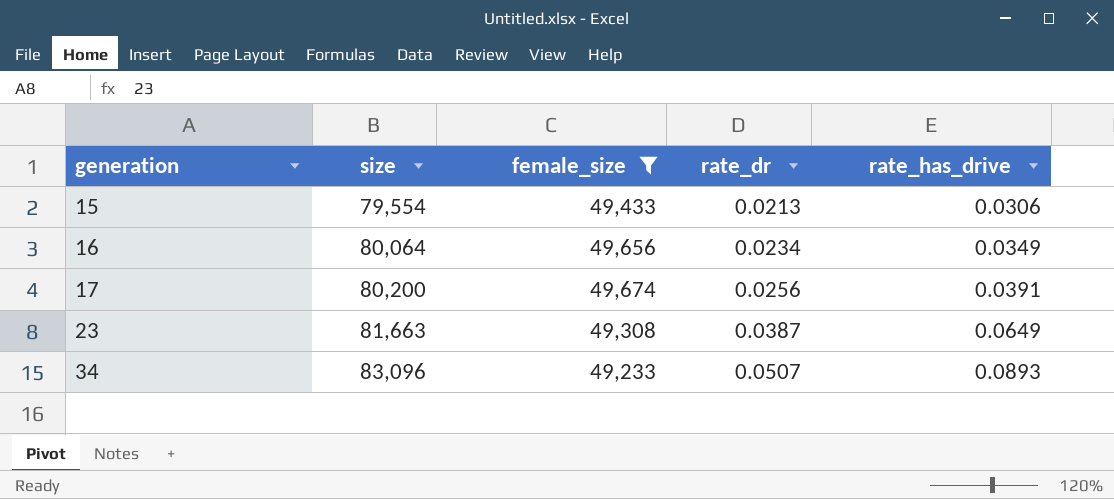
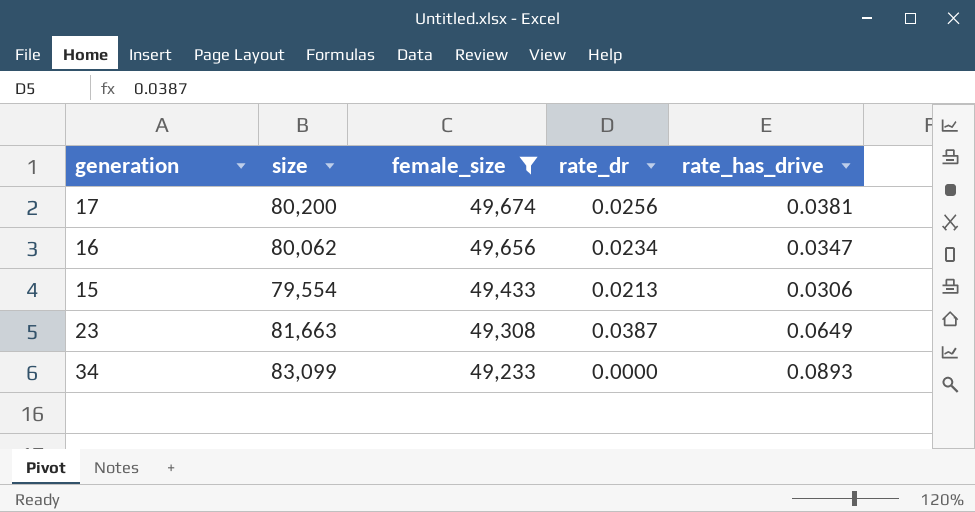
row order: generation ascending -> female_size descending
17 | rate_has_drive: 0.0391 -> 0.0381
16 | size: 80,064 -> 80,062
16 | rate_has_drive: 0.0349 -> 0.0347
34 | size: 83,096 -> 83,099
34 | rate_dr: 0.0507 -> 0.0000

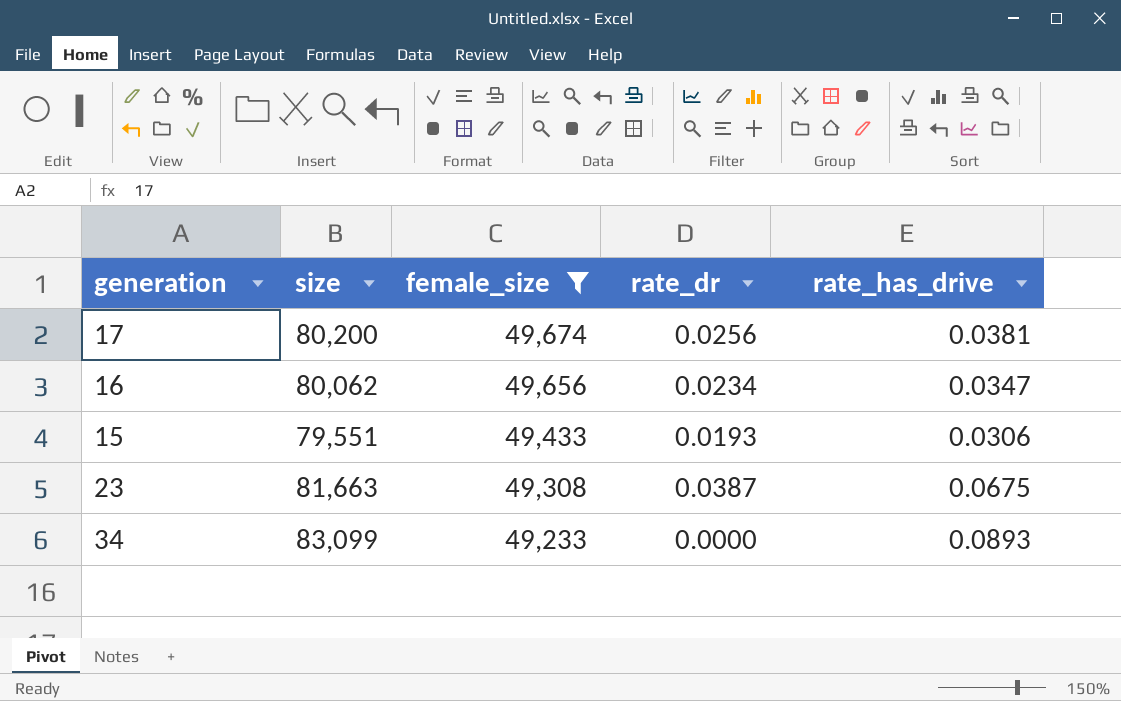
15 | size: 79,554 -> 79,551
15 | rate_dr: 0.0213 -> 0.0193
23 | rate_has_drive: 0.0649 -> 0.0675

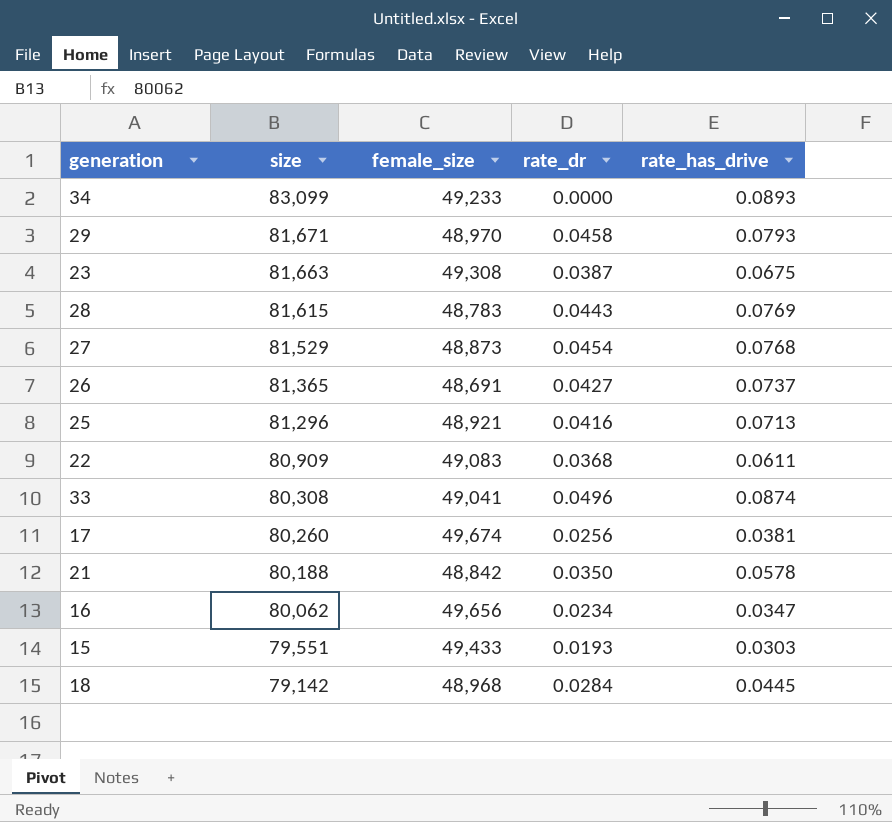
filter: female_size >= 49,233 -> none
row order: female_size descending -> size descending
17 | size: 80,200 -> 80,260
15 | rate_has_drive: 0.0306 -> 0.0303

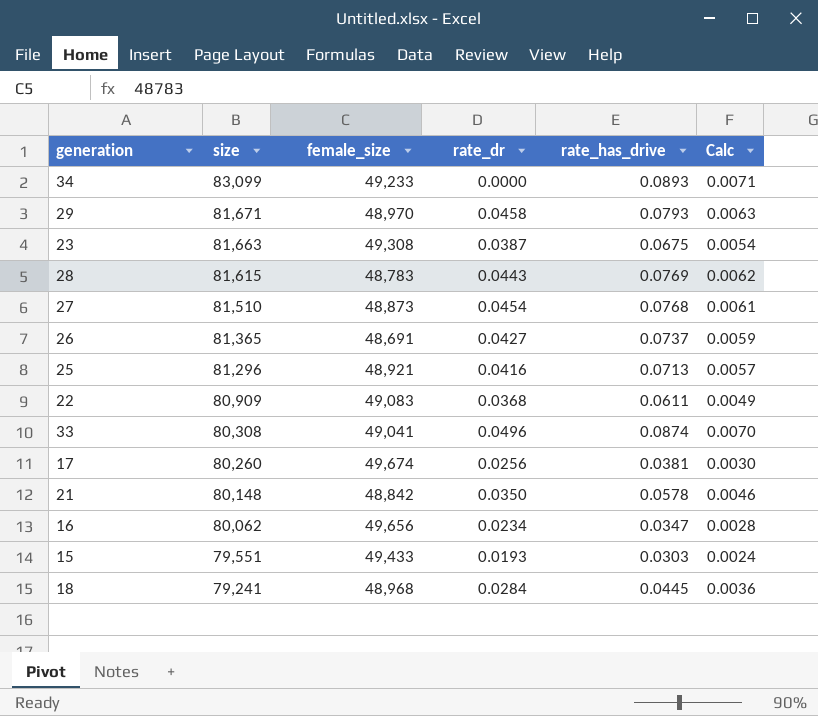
column Calc | formula: none -> [rate_has_drive] * 0.08
27 | size: 81,529 -> 81,510
21 | size: 80,188 -> 80,148
18 | size: 79,142 -> 79,241

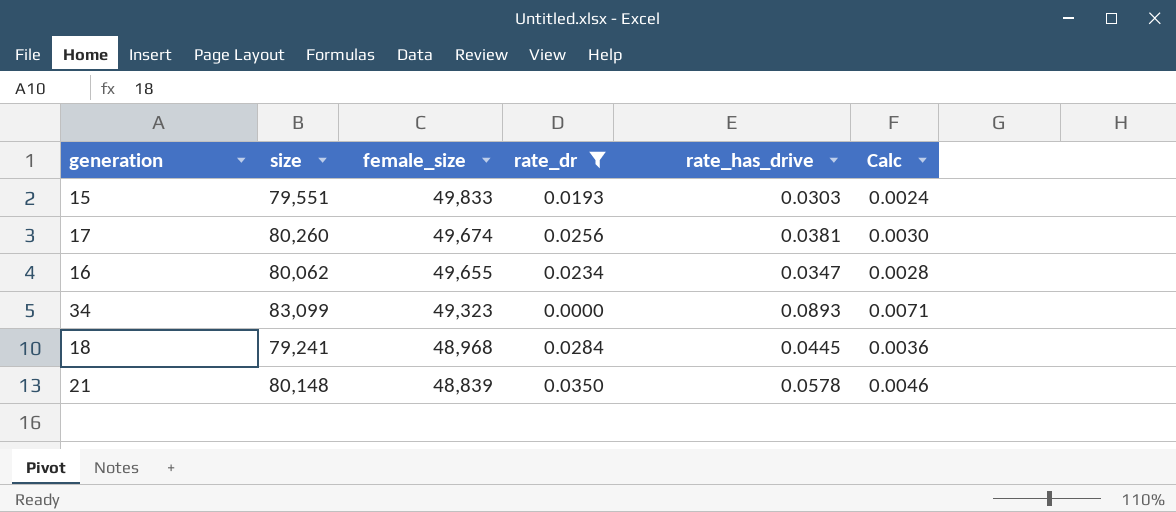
filter: none -> rate_dr <= 0.0350
row order: size descending -> female_size descending
15 | female_size: 49,433 -> 49,833
16 | female_size: 49,656 -> 49,655
34 | female_size: 49,233 -> 49,323
21 | female_size: 48,842 -> 48,839

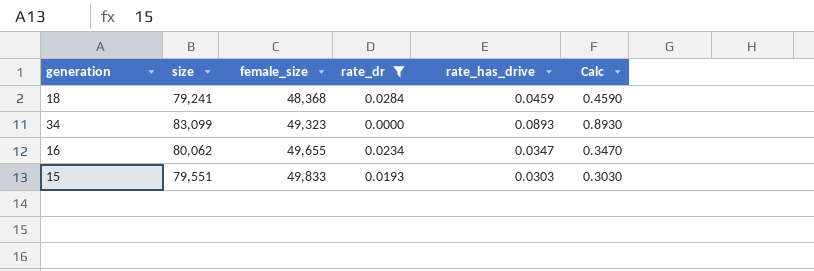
row order: female_size descending -> female_size ascending
column Calc | formula: [rate_has_drive] * 0.08 -> [rate_has_drive] * 10
row 17: 80,260 | 49,674 | 0.0256 | 0.0381 | 0.0030 -> none
row 21: 80,148 | 48,839 | 0.0350 | 0.0578 | 0.0046 -> none
18 | female_size: 48,968 -> 48,368
18 | rate_has_drive: 0.0445 -> 0.0459

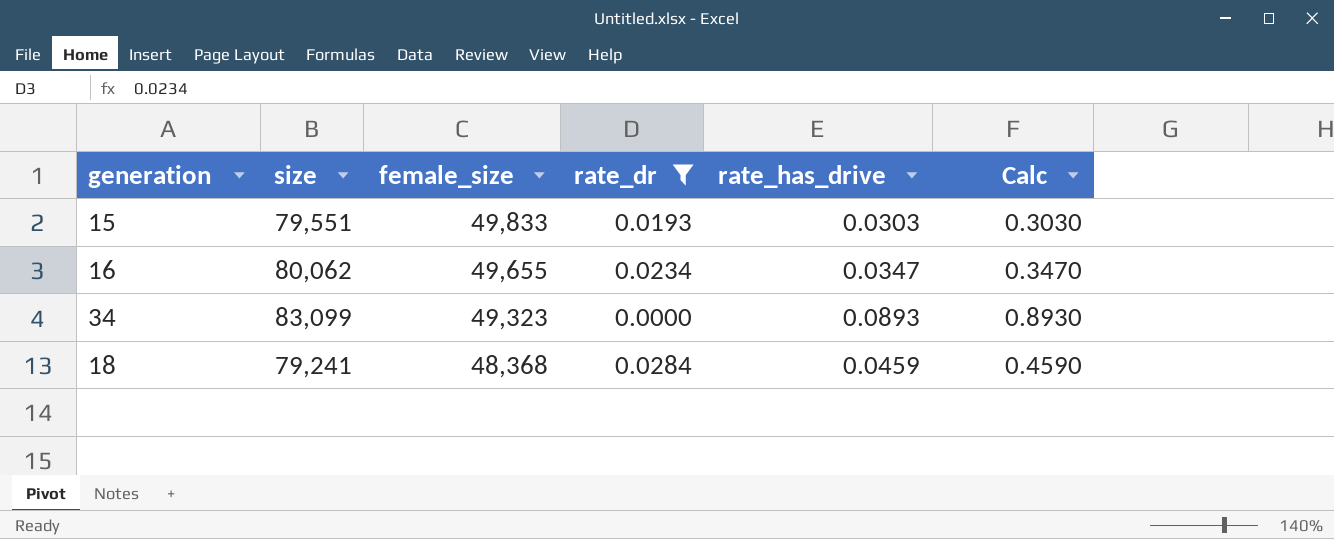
row order: female_size ascending -> female_size descending

